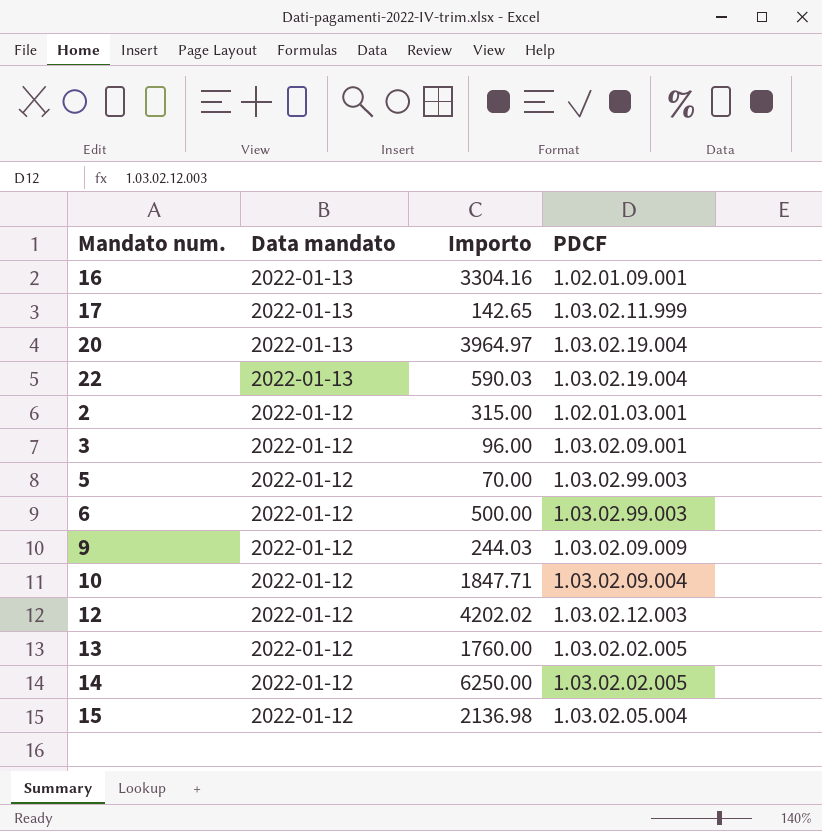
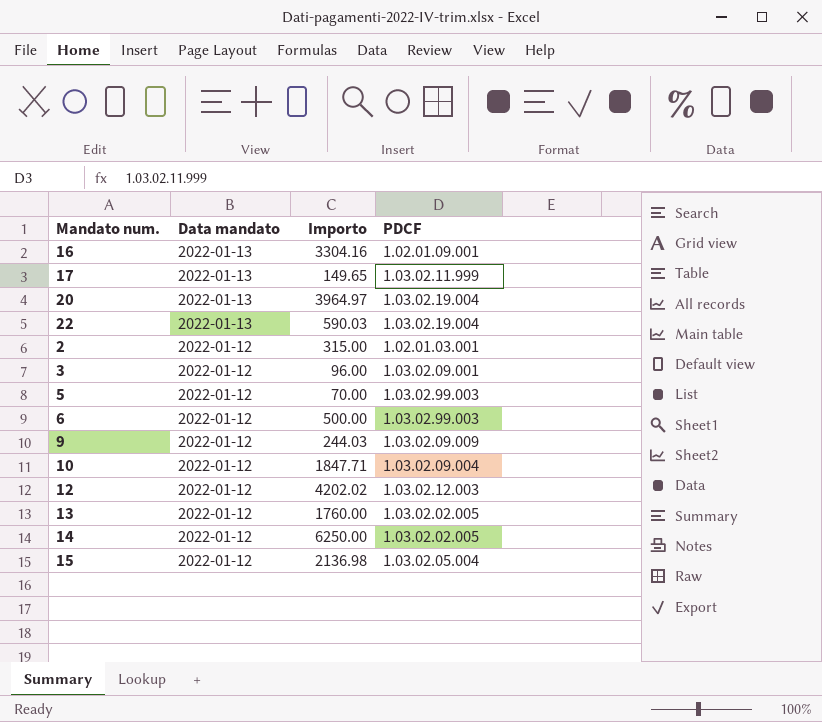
17 | Importo: 142.65 -> 149.65

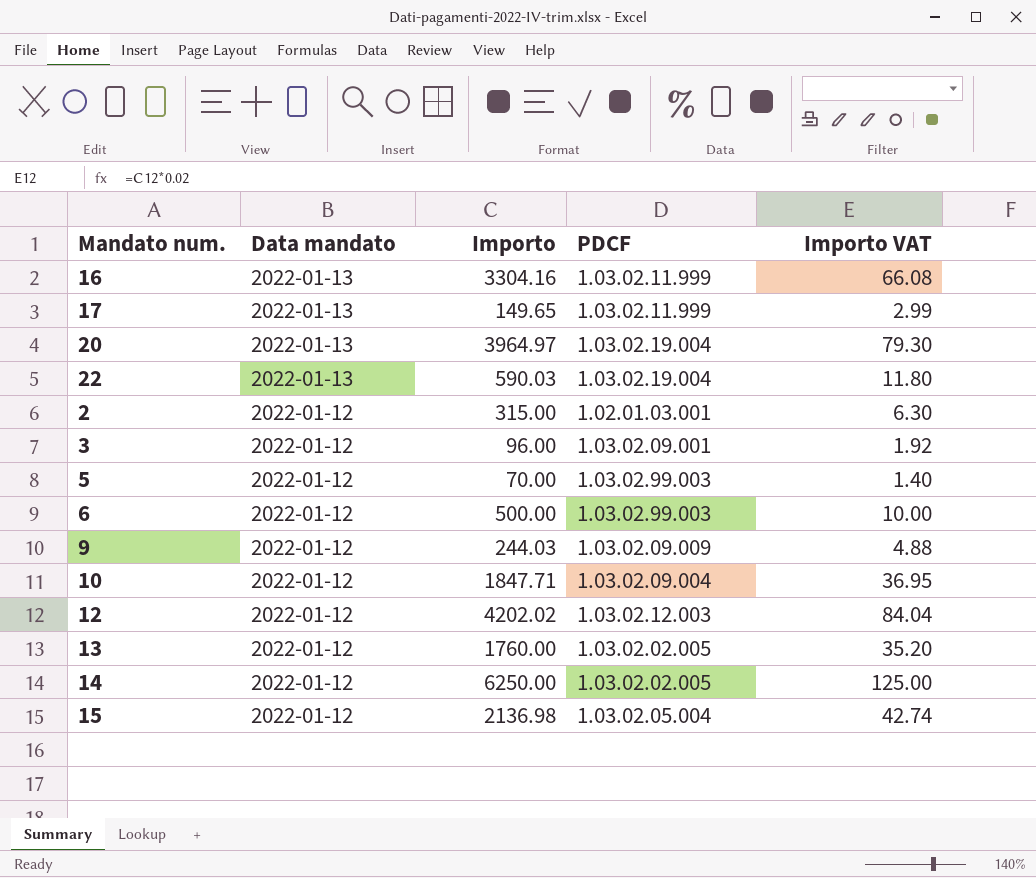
column Importo VAT | formula: none -> [Importo] * 0.02
16 | PDCF: 1.02.01.09.001 -> 1.03.02.11.999

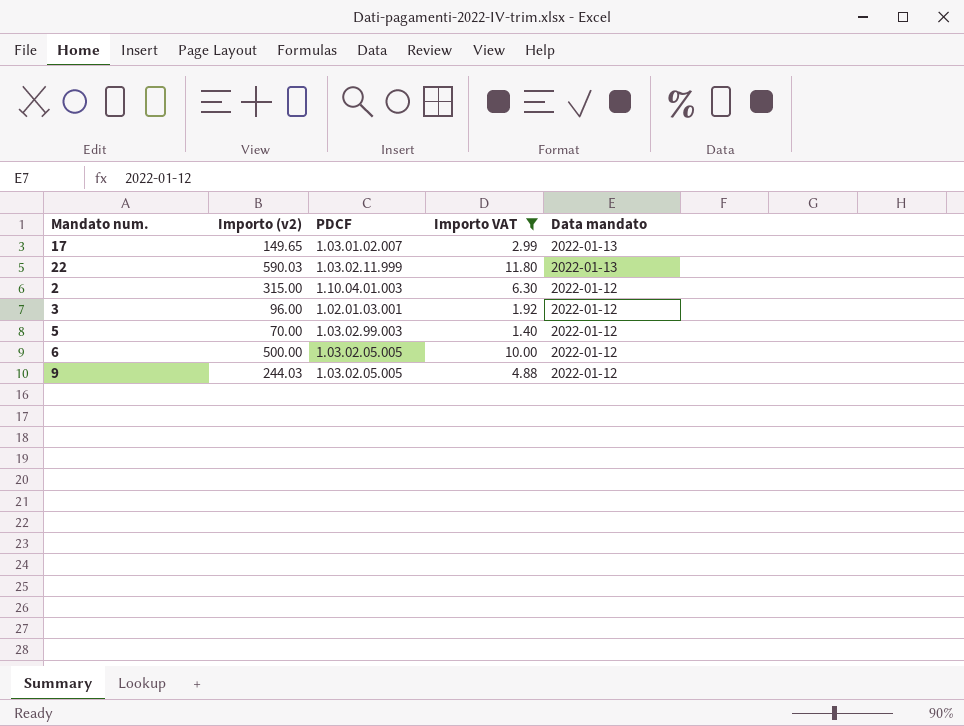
filter: none -> Importo VAT <= 11.80
column name: Importo -> Importo (v2)
column Data mandato | position: 2 -> 5
17 | PDCF: 1.03.02.11.999 -> 1.03.01.02.007
22 | PDCF: 1.03.02.19.004 -> 1.03.02.11.999
2 | PDCF: 1.02.01.03.001 -> 1.10.04.01.003
3 | PDCF: 1.03.02.09.001 -> 1.02.01.03.001
6 | PDCF: 1.03.02.99.003 -> 1.03.02.05.005
9 | PDCF: 1.03.02.09.009 -> 1.03.02.05.005

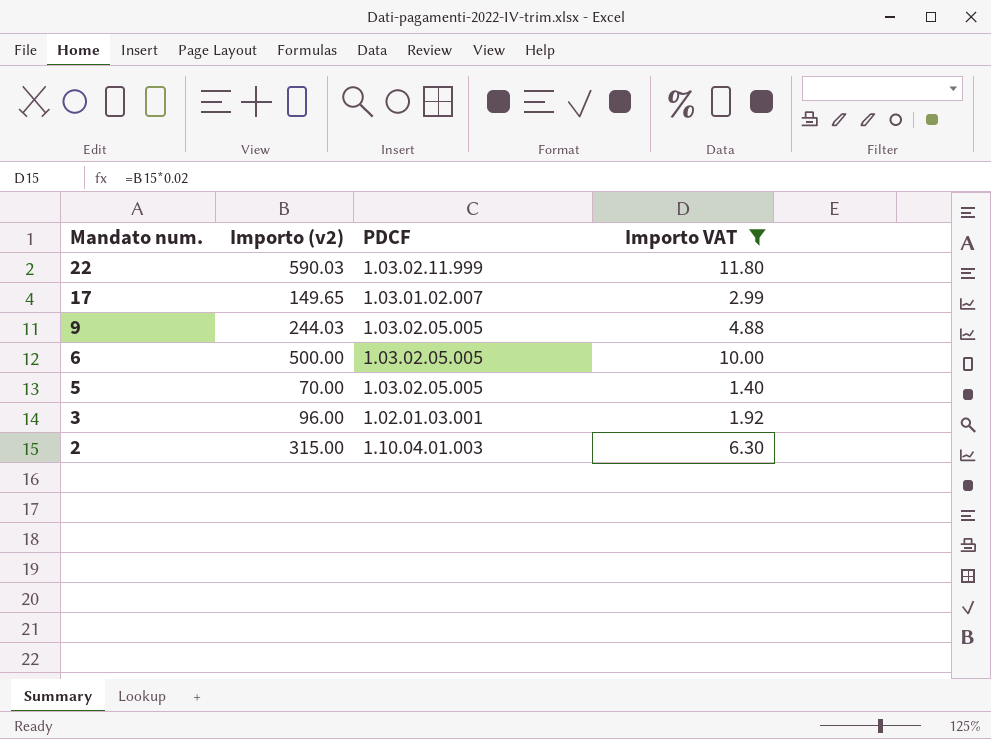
row order: Data mandato descending -> Mandato num. descending
column Data mandato | position: 5 -> none
5 | PDCF: 1.03.02.99.003 -> 1.03.02.05.005

